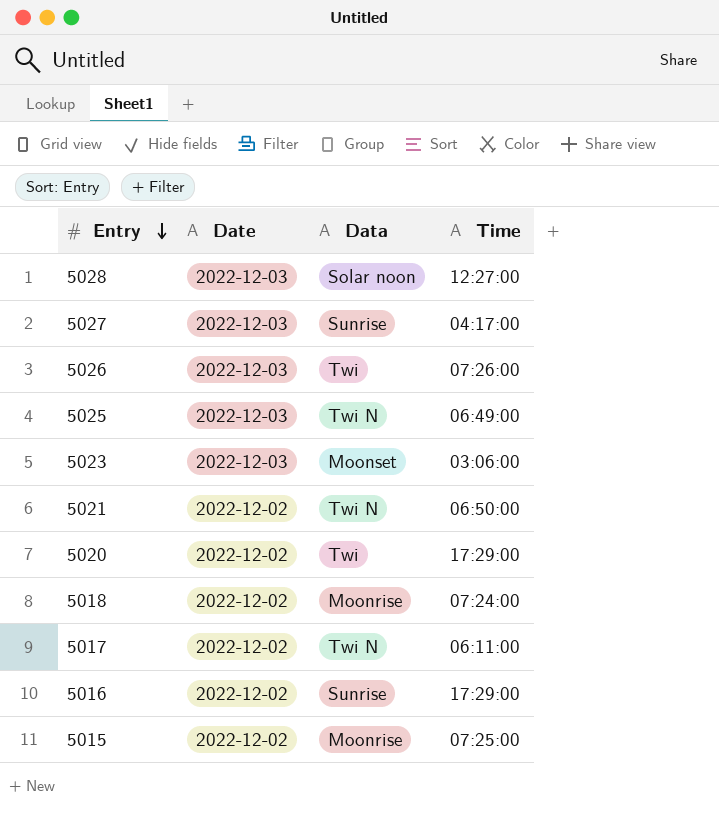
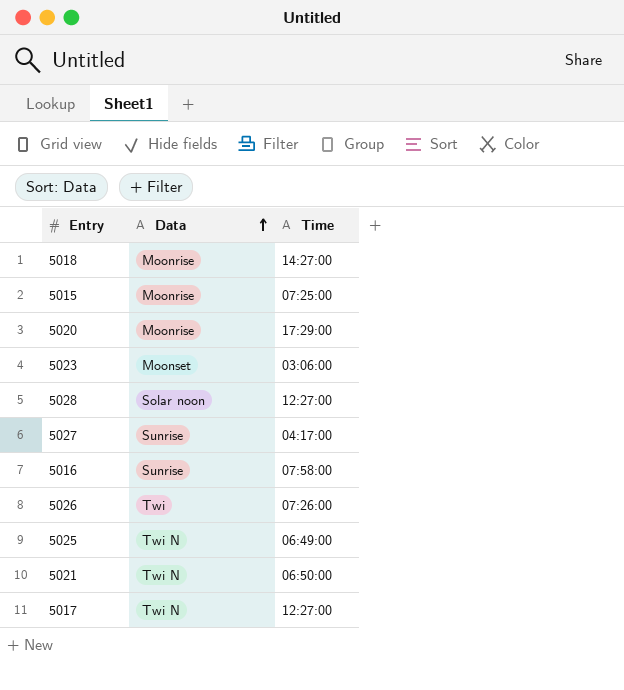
row order: Entry descending -> Data ascending
column Date | position: 2 -> none
5018 | Time: 07:24:00 -> 14:27:00
5020 | Data: Twi -> Moonrise
5016 | Time: 17:29:00 -> 07:58:00
5017 | Time: 06:11:00 -> 12:27:00

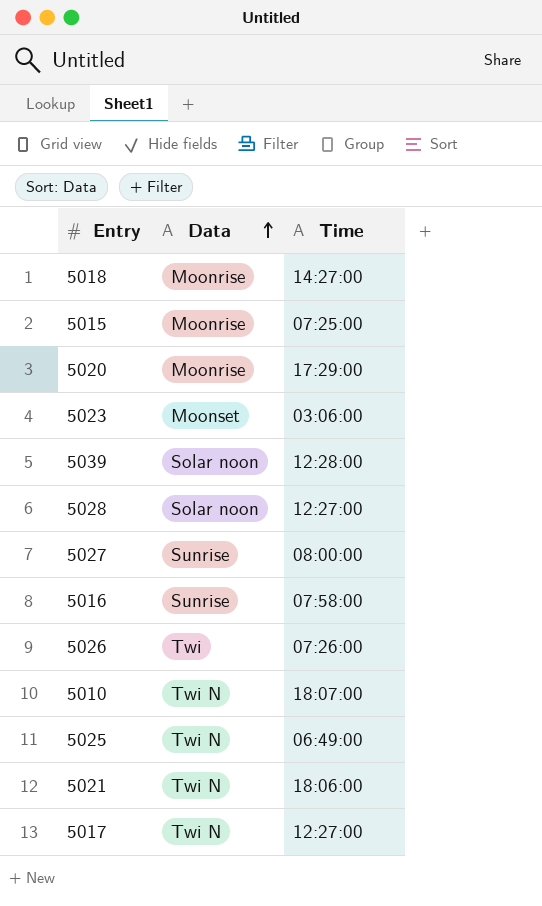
row 5039: none -> Solar noon | 12:28:00
5027 | Time: 04:17:00 -> 08:00:00
row 5010: none -> Twi N | 18:07:00
5021 | Time: 06:50:00 -> 18:06:00

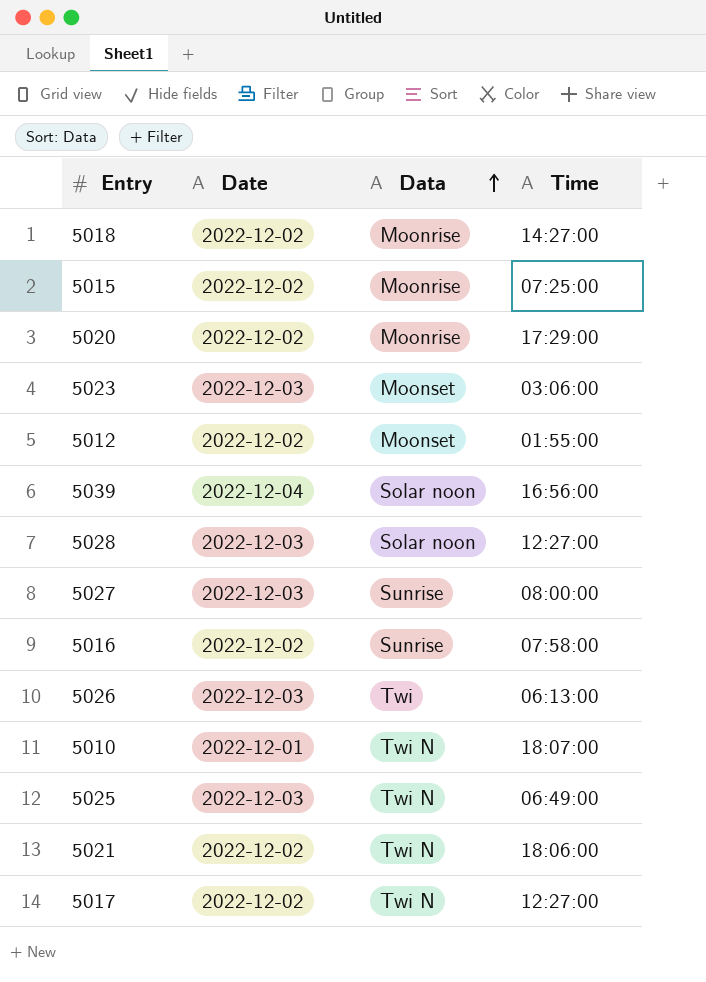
column Date | position: none -> 2
row 5012: none -> 2022-12-02 | Moonset | 01:55:00
5039 | Time: 12:28:00 -> 16:56:00
5026 | Time: 07:26:00 -> 06:13:00

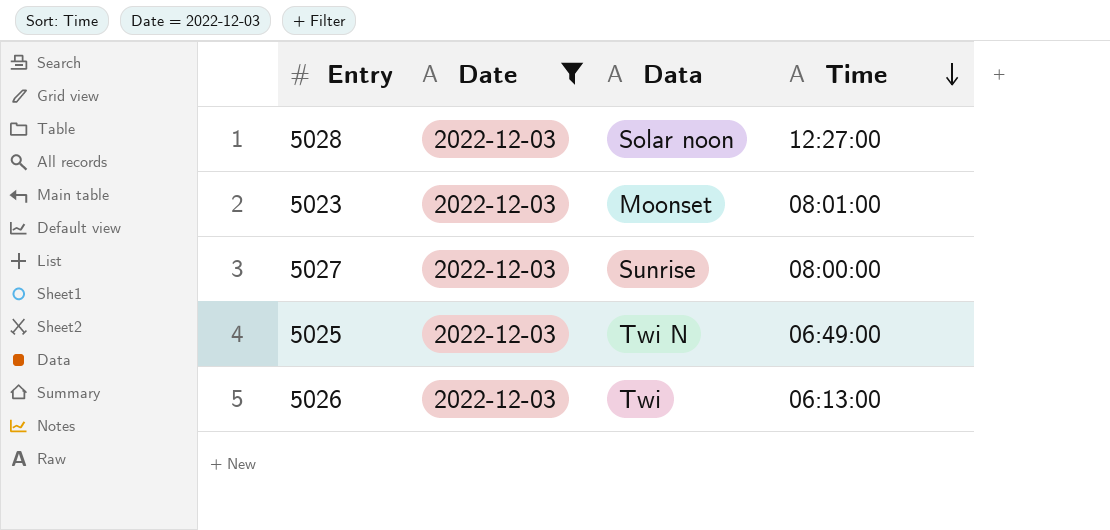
filter: none -> Date = 2022-12-03
row order: Data ascending -> Time descending
5023 | Time: 03:06:00 -> 08:01:00

